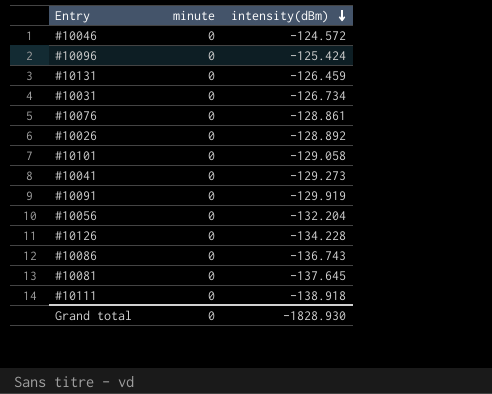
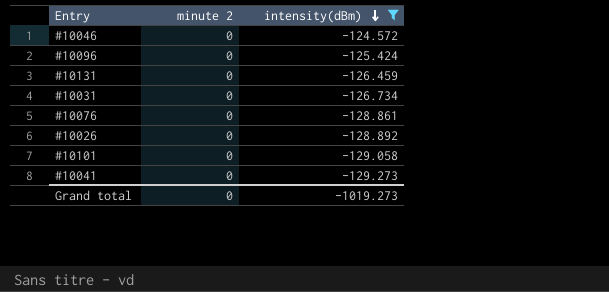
filter: none -> intensity(dBm) >= -129.273
column name: minute -> minute 2
Grand total | intensity(dBm): -1828.930 -> -1019.273

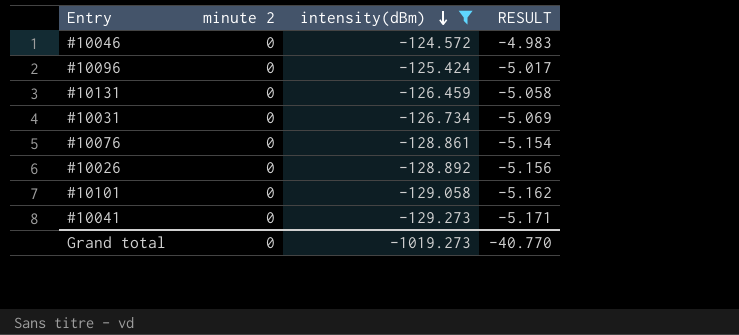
column RESULT | formula: none -> [intensity(dBm)] * 0.04

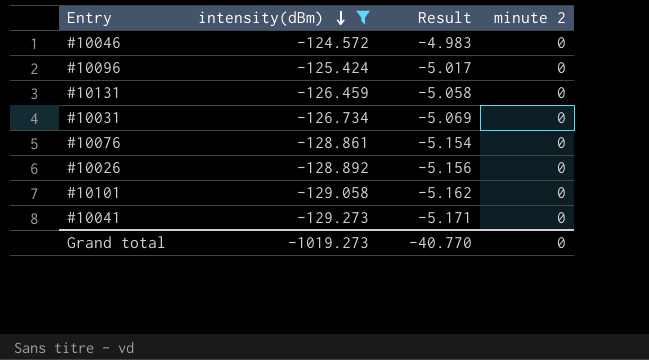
column name: RESULT -> Result
column minute 2 | position: 2 -> 4

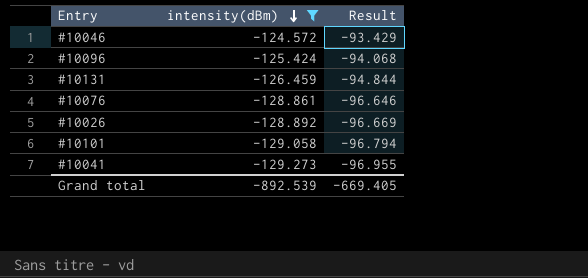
column minute 2 | position: 4 -> none
column Result | formula: [intensity(dBm)] * 0.04 -> [intensity(dBm)] * 0.75
row #10031: -126.734 | -5.069 | 0 -> none
Grand total | intensity(dBm): -1019.273 -> -892.539
Grand total | Result: -40.770 -> -669.405

